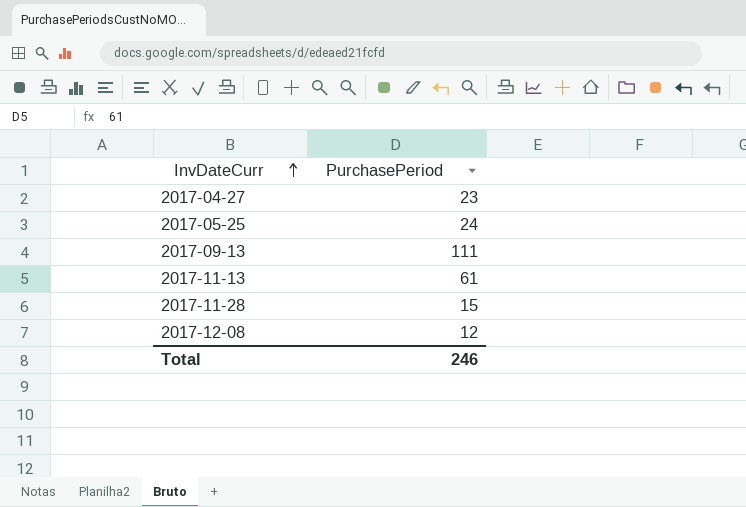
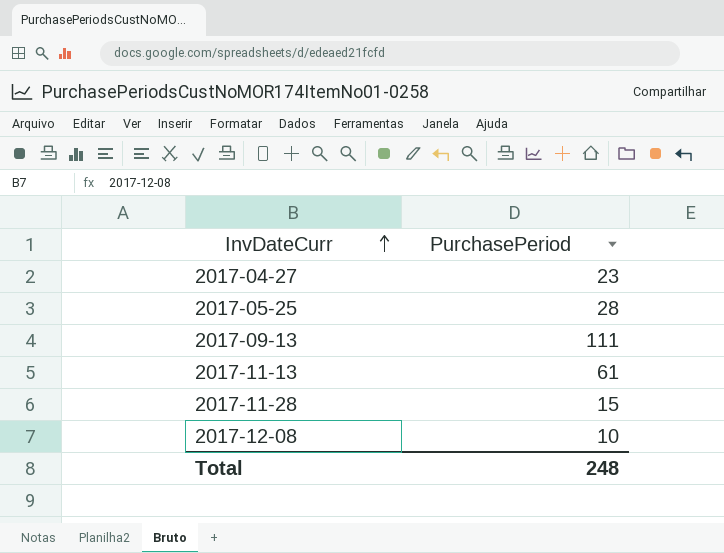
2017-05-25 | PurchasePeriod: 24 -> 28
2017-12-08 | PurchasePeriod: 12 -> 10
Total | PurchasePeriod: 246 -> 248

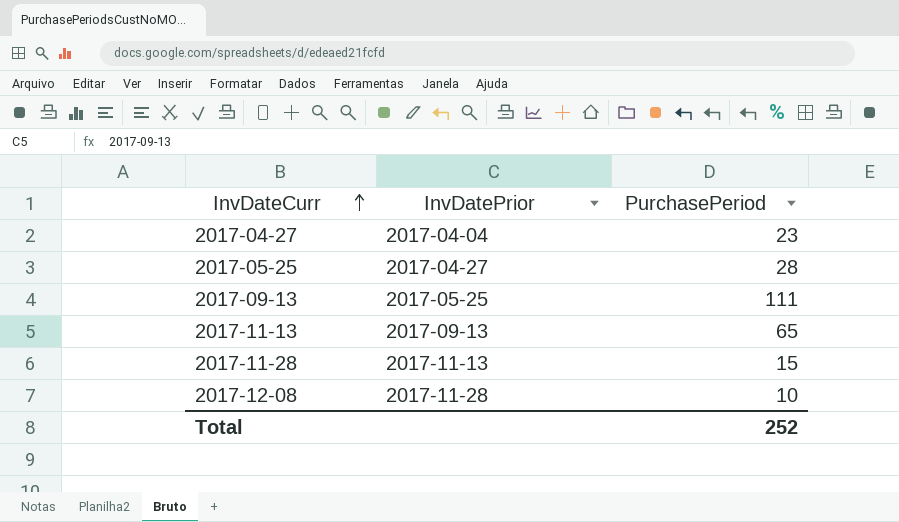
column InvDatePrior | position: none -> 2
2017-11-13 | PurchasePeriod: 61 -> 65
Total | PurchasePeriod: 248 -> 252

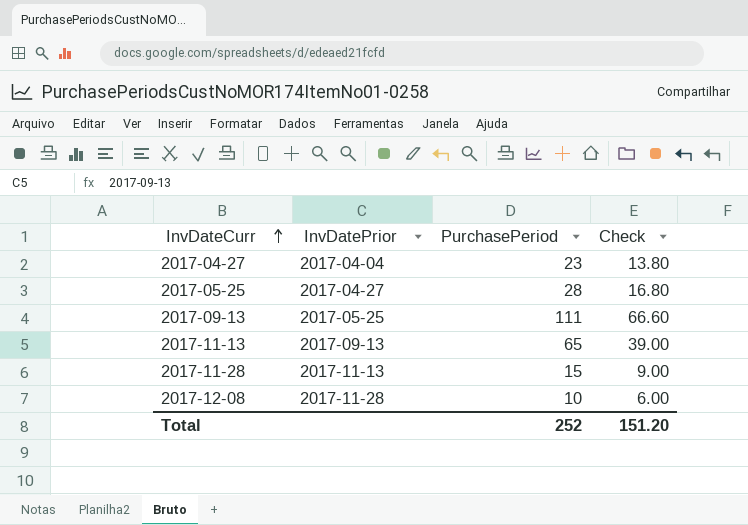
column Check | formula: none -> [PurchasePeriod] * 0.6

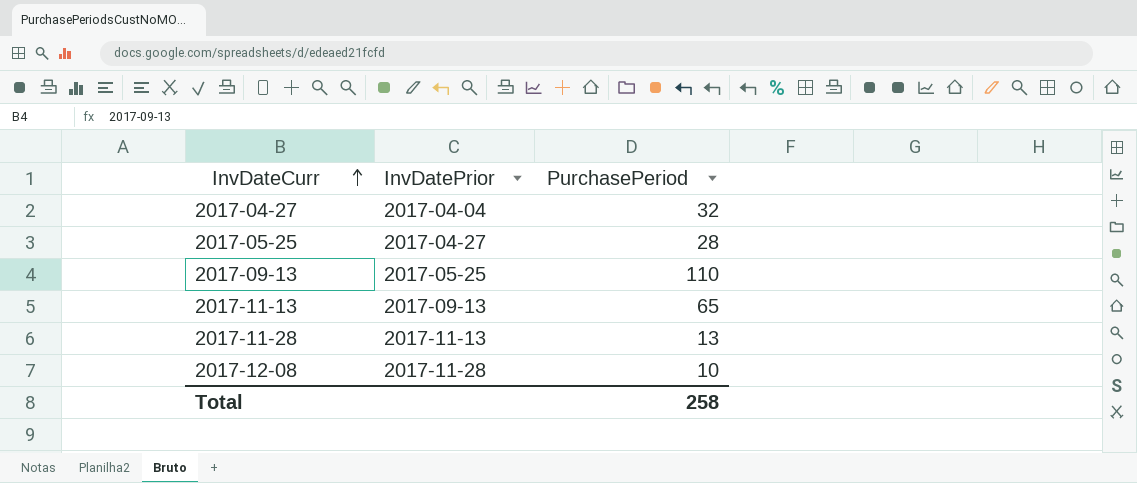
column Check | formula: [PurchasePeriod] * 0.6 -> none
2017-04-27 | PurchasePeriod: 23 -> 32
2017-09-13 | PurchasePeriod: 111 -> 110
2017-11-28 | PurchasePeriod: 15 -> 13
Total | PurchasePeriod: 252 -> 258

